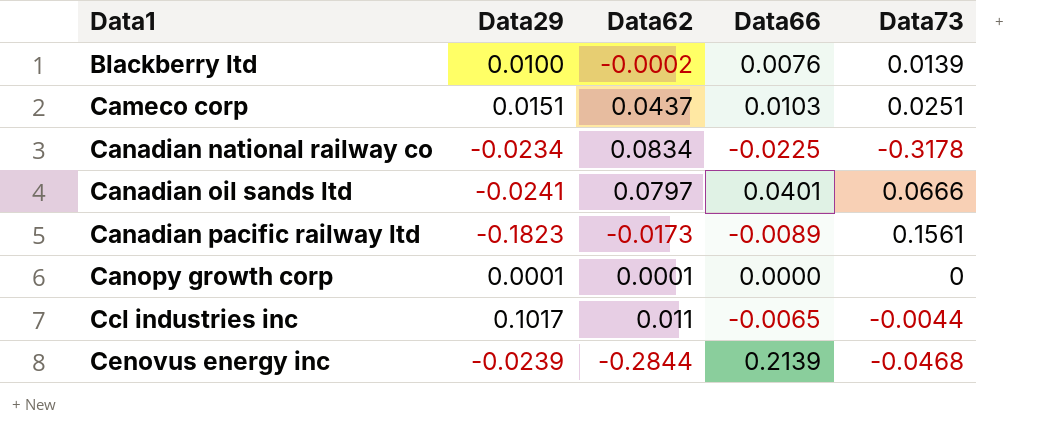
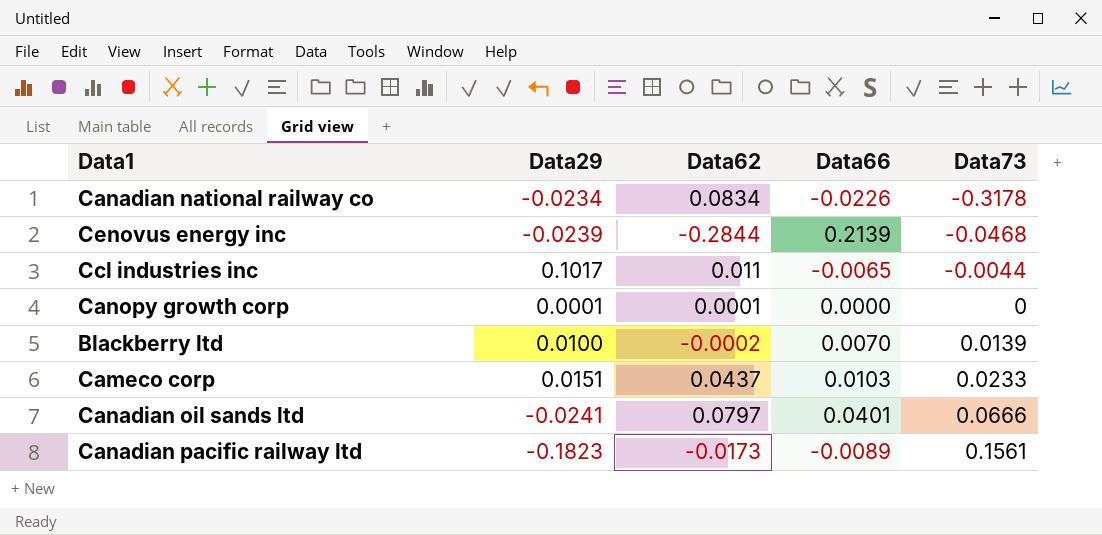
row order: Data1 ascending -> Data73 ascending
Canadian national railway co | Data66: -0.0225 -> -0.0226
Blackberry ltd | Data66: 0.0076 -> 0.0070
Cameco corp | Data73: 0.0251 -> 0.0233

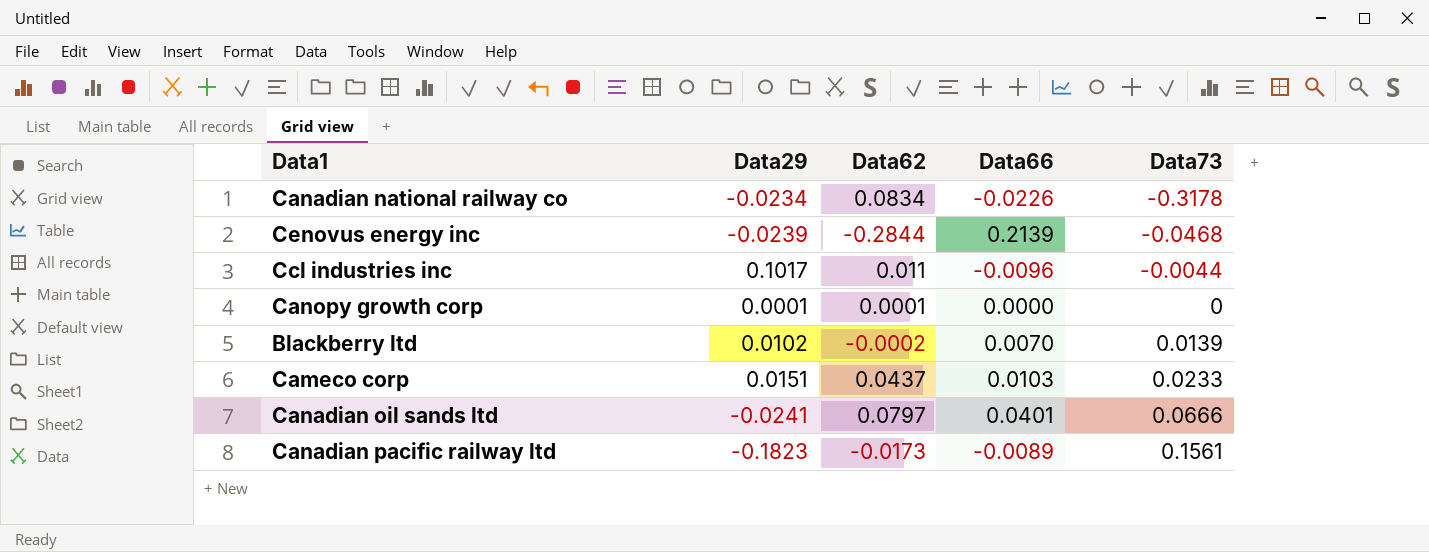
Ccl industries inc | Data66: -0.0065 -> -0.0096
Blackberry ltd | Data29: 0.0100 -> 0.0102

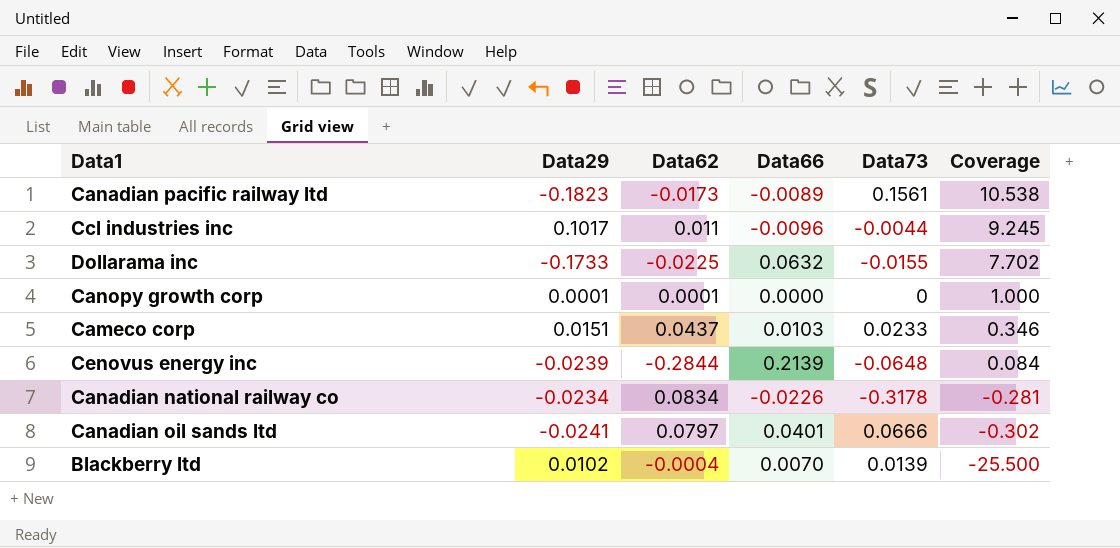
row order: Data73 ascending -> Coverage descending
column Coverage | formula: none -> [Data29] / [Data62]
row Dollarama inc: none -> -0.1733 | -0.0225 | 0.0632 | -0.0155 | 7.702
Cenovus energy inc | Data73: -0.0468 -> -0.0648
Blackberry ltd | Data62: -0.0002 -> -0.0004

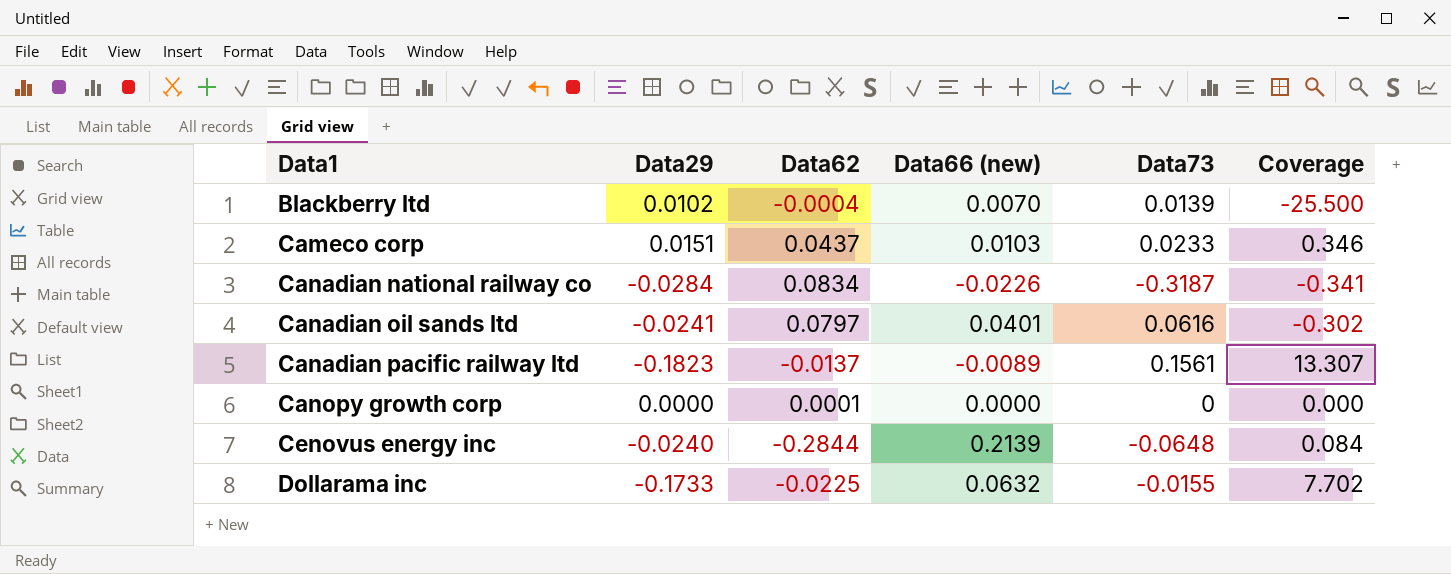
row order: Coverage descending -> Data1 ascending
column name: Data66 -> Data66 (new)
row Ccl industries inc: 0.1017 | 0.011 | -0.0096 | -0.0044 | 9.245 -> none
Canadian national railway co | Data29: -0.0234 -> -0.0284
Canadian national railway co | Data73: -0.3178 -> -0.3187
Canadian national railway co | Coverage: -0.281 -> -0.341
Canadian oil sands ltd | Data73: 0.0666 -> 0.0616
Canadian pacific railway ltd | Data62: -0.0173 -> -0.0137
Canadian pacific railway ltd | Coverage: 10.538 -> 13.307
Canopy growth corp | Data29: 0.0001 -> 0.0000
Canopy growth corp | Coverage: 1.000 -> 0.000
Cenovus energy inc | Data29: -0.0239 -> -0.0240

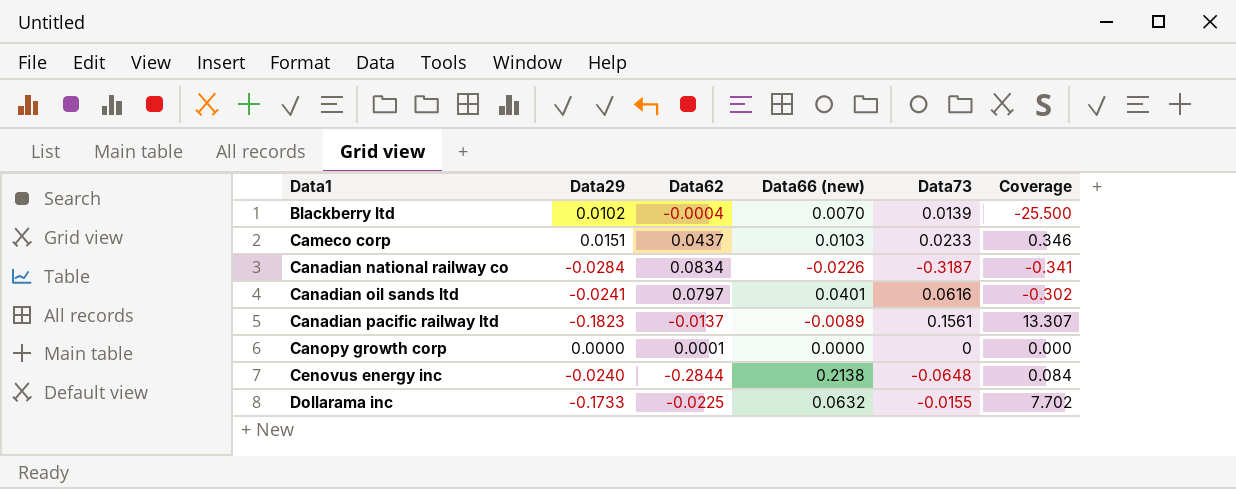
Cenovus energy inc | Data66 (new): 0.2139 -> 0.2138

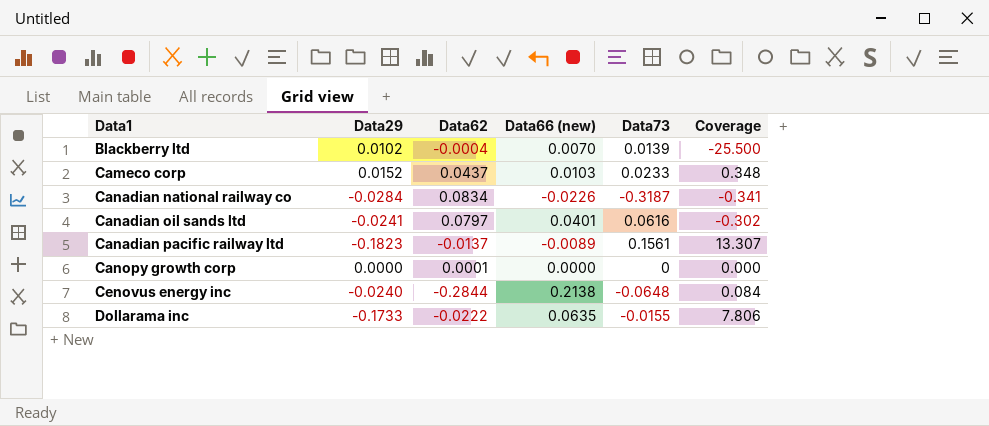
Cameco corp | Data29: 0.0151 -> 0.0152
Cameco corp | Coverage: 0.346 -> 0.348
Dollarama inc | Data62: -0.0225 -> -0.0222
Dollarama inc | Data66 (new): 0.0632 -> 0.0635
Dollarama inc | Coverage: 7.702 -> 7.806

